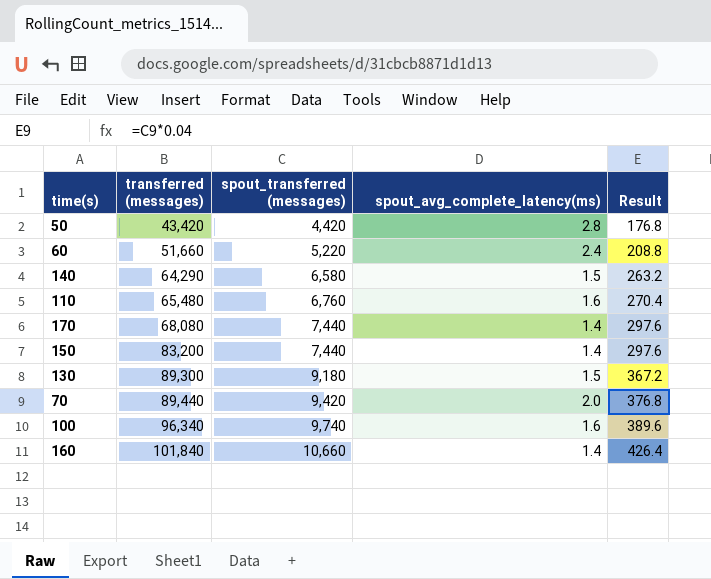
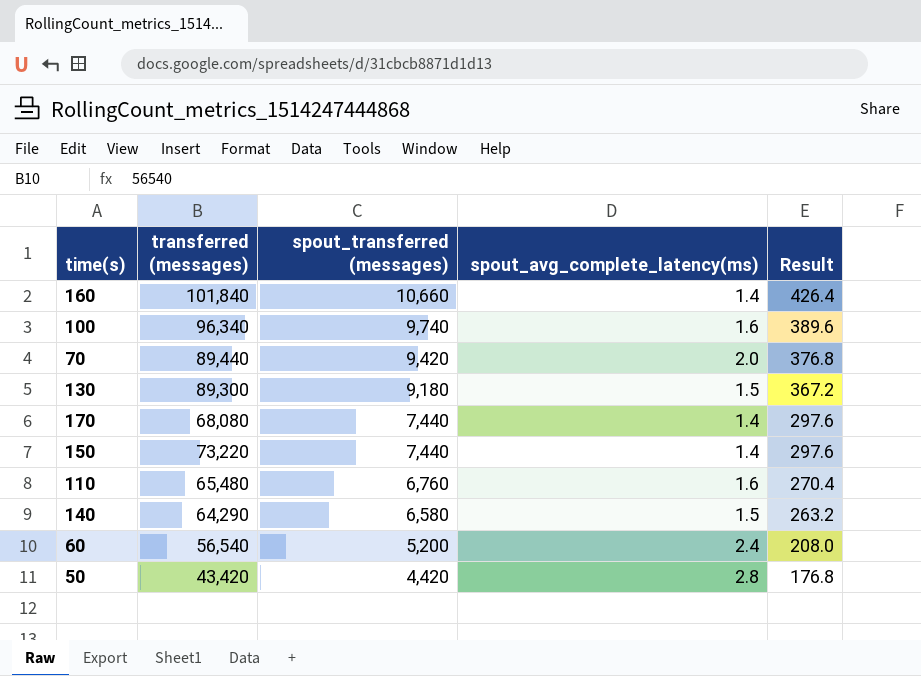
row order: transferred (messages) ascending -> spout_transferred (messages) descending
150 | transferred (messages): 83,200 -> 73,220
60 | transferred (messages): 51,660 -> 56,540
60 | spout_transferred (messages): 5,220 -> 5,200
60 | Result: 208.8 -> 208.0

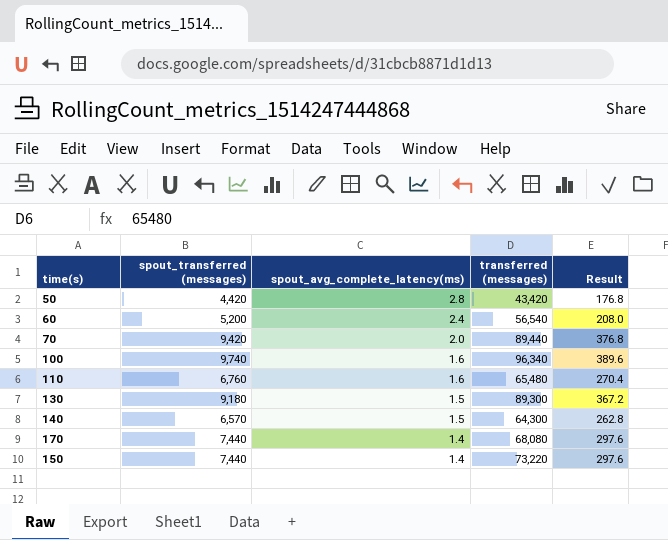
row order: spout_transferred (messages) descending -> spout_avg_complete_latency(ms) descending
column transferred (messages) | position: 2 -> 4
row 160: 101,840 | 10,660 | 1.4 | 426.4 -> none
140 | spout_transferred (messages): 6,580 -> 6,570
140 | transferred (messages): 64,290 -> 64,300
140 | Result: 263.2 -> 262.8

